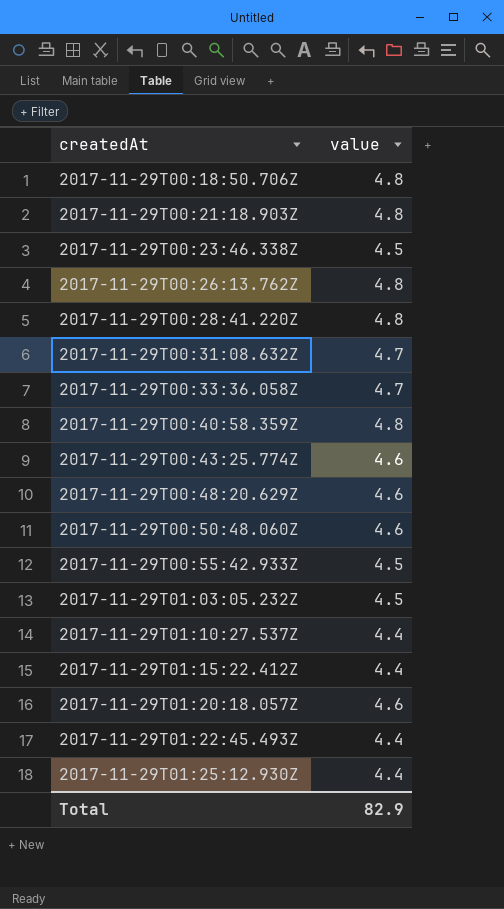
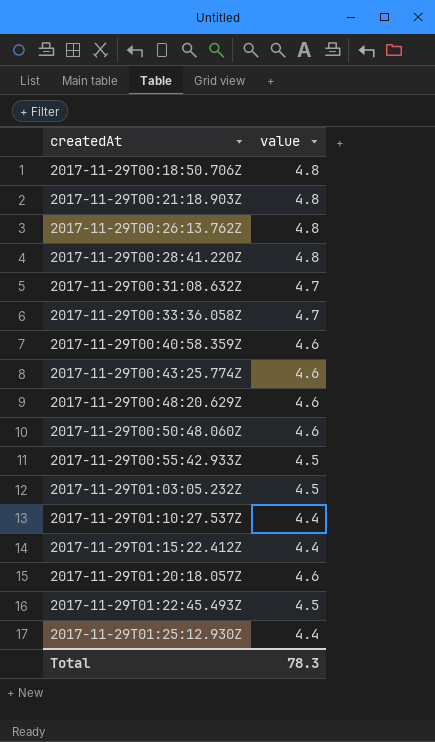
row 2017-11-29T00:23:46.338Z: 4.5 -> none
2017-11-29T00:40:58.359Z | value: 4.8 -> 4.6
2017-11-29T01:22:45.493Z | value: 4.4 -> 4.5
Total | value: 82.9 -> 78.3

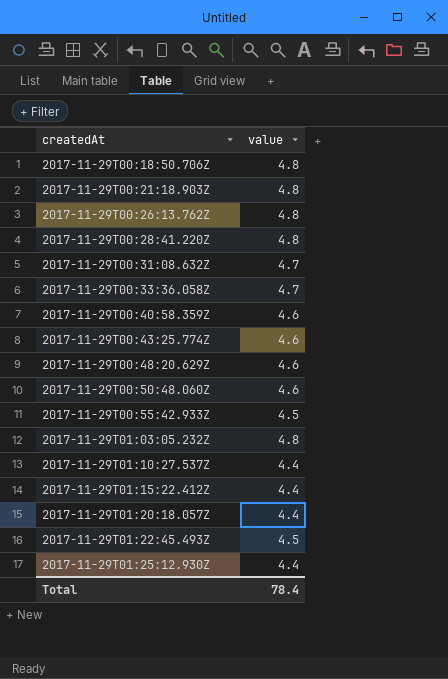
2017-11-29T01:03:05.232Z | value: 4.5 -> 4.8
2017-11-29T01:20:18.057Z | value: 4.6 -> 4.4
Total | value: 78.3 -> 78.4

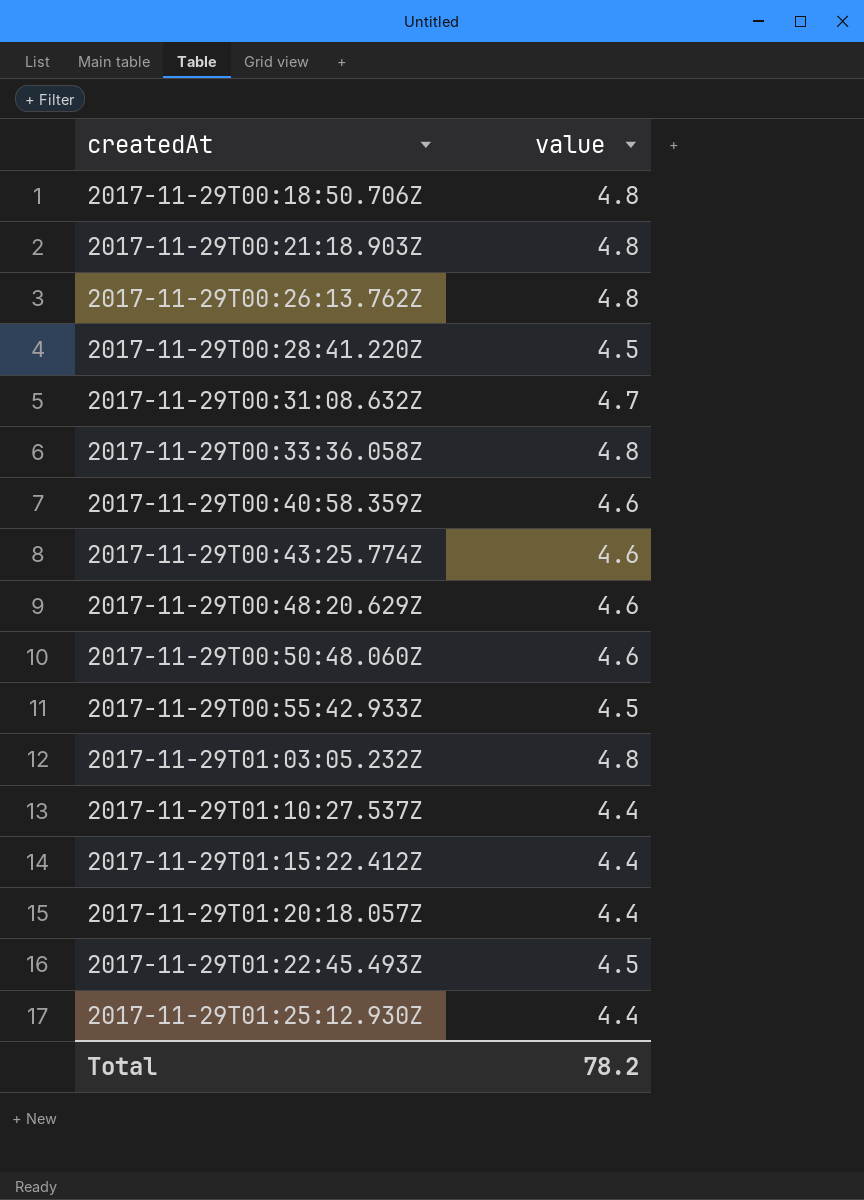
2017-11-29T00:28:41.220Z | value: 4.8 -> 4.5
2017-11-29T00:33:36.058Z | value: 4.7 -> 4.8
Total | value: 78.4 -> 78.2

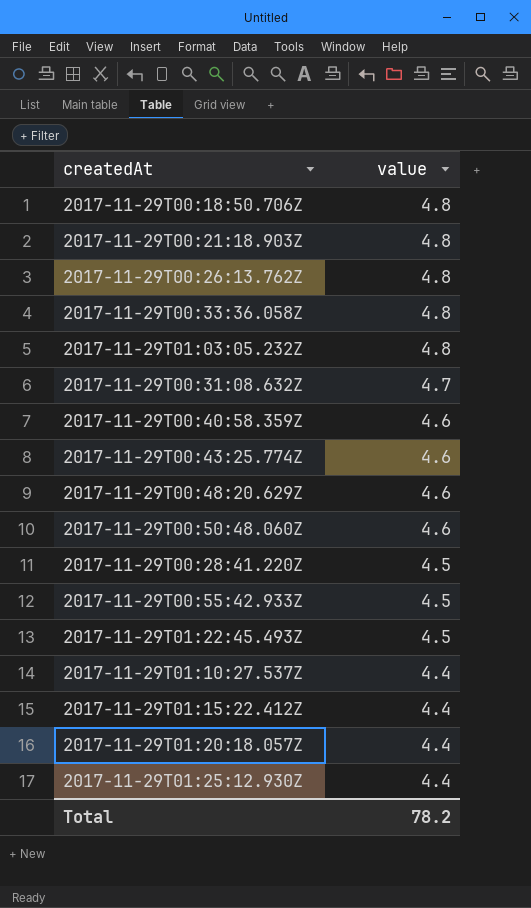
row order: createdAt ascending -> value descending

